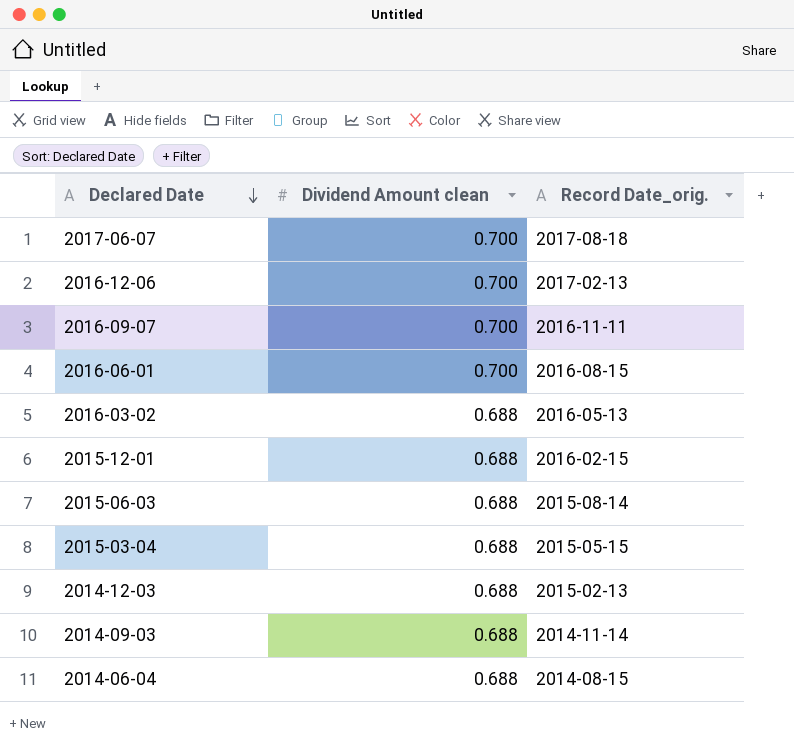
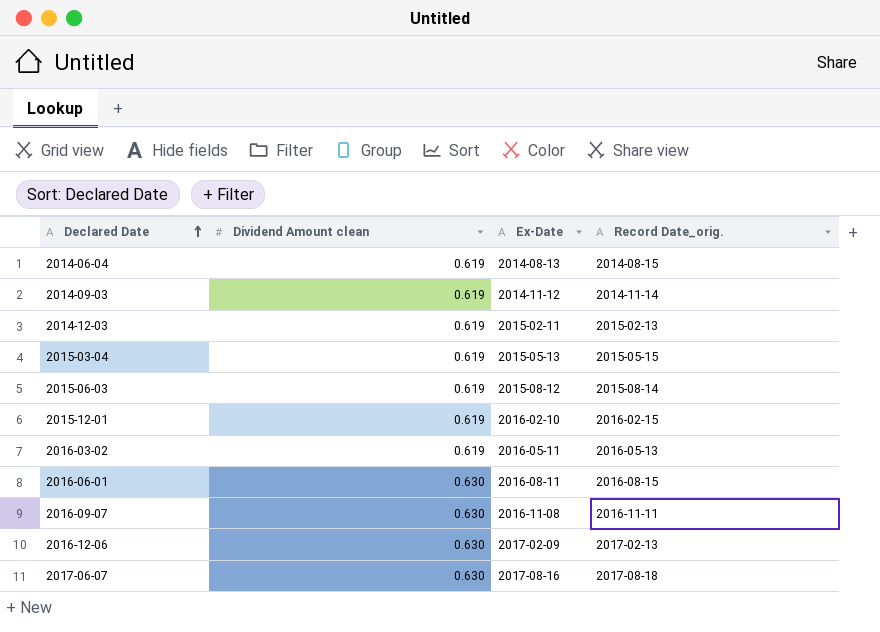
row order: Declared Date descending -> Declared Date ascending
column Ex-Date | position: none -> 3
2014-06-04 | Dividend Amount clean: 0.688 -> 0.619
2014-09-03 | Dividend Amount clean: 0.688 -> 0.619
2014-12-03 | Dividend Amount clean: 0.688 -> 0.619
2015-03-04 | Dividend Amount clean: 0.688 -> 0.619
2015-06-03 | Dividend Amount clean: 0.688 -> 0.619
2015-12-01 | Dividend Amount clean: 0.688 -> 0.619
2016-03-02 | Dividend Amount clean: 0.688 -> 0.619
2016-06-01 | Dividend Amount clean: 0.700 -> 0.630
2016-09-07 | Dividend Amount clean: 0.700 -> 0.630
2016-12-06 | Dividend Amount clean: 0.700 -> 0.630
2017-06-07 | Dividend Amount clean: 0.700 -> 0.630

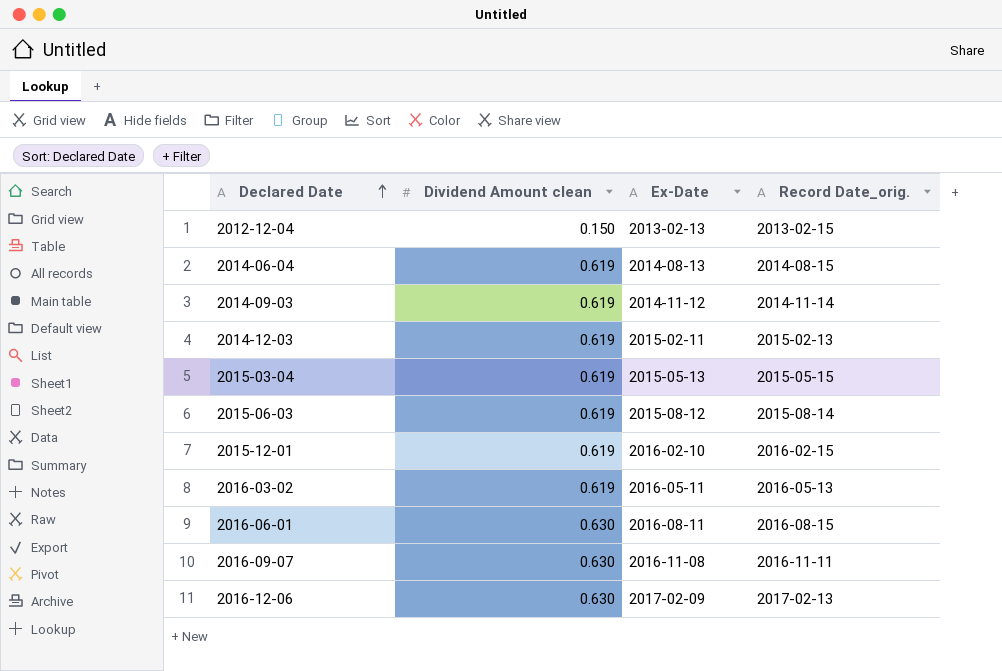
row 2017-06-07: 0.630 | 2017-08-16 | 2017-08-18 -> none
row 2012-12-04: none -> 0.150 | 2013-02-13 | 2013-02-15

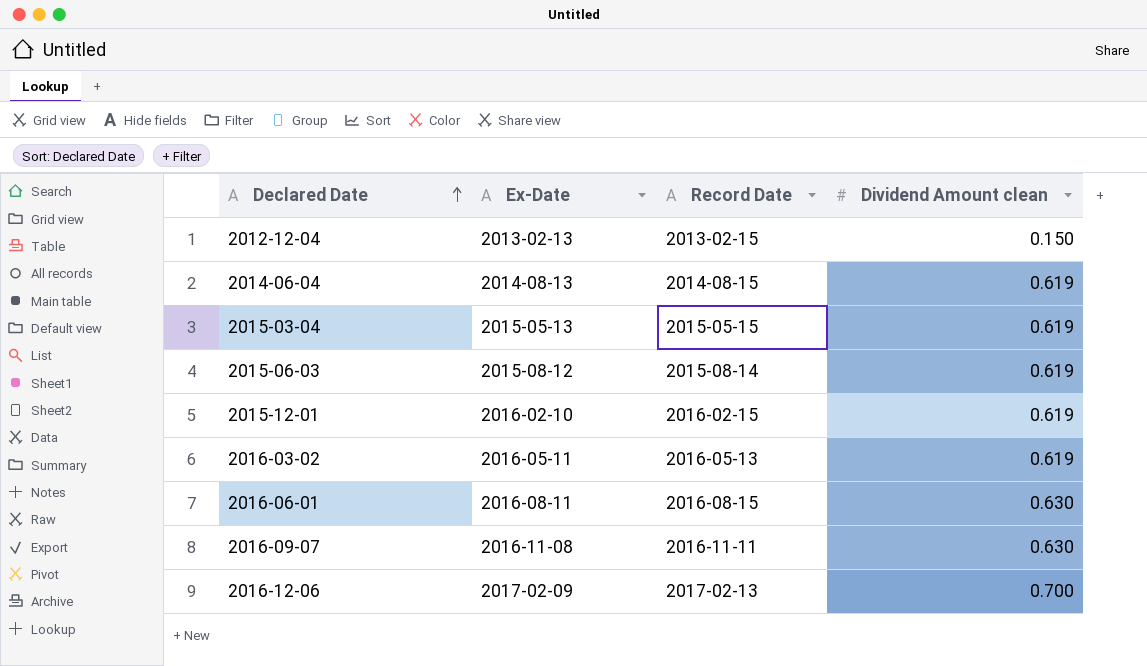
column name: Record Date_orig. -> Record Date
column Dividend Amount clean | position: 2 -> 4
row 2014-09-03: 0.619 | 2014-11-12 | 2014-11-14 -> none
row 2014-12-03: 0.619 | 2015-02-11 | 2015-02-13 -> none
2016-12-06 | Dividend Amount clean: 0.630 -> 0.700

